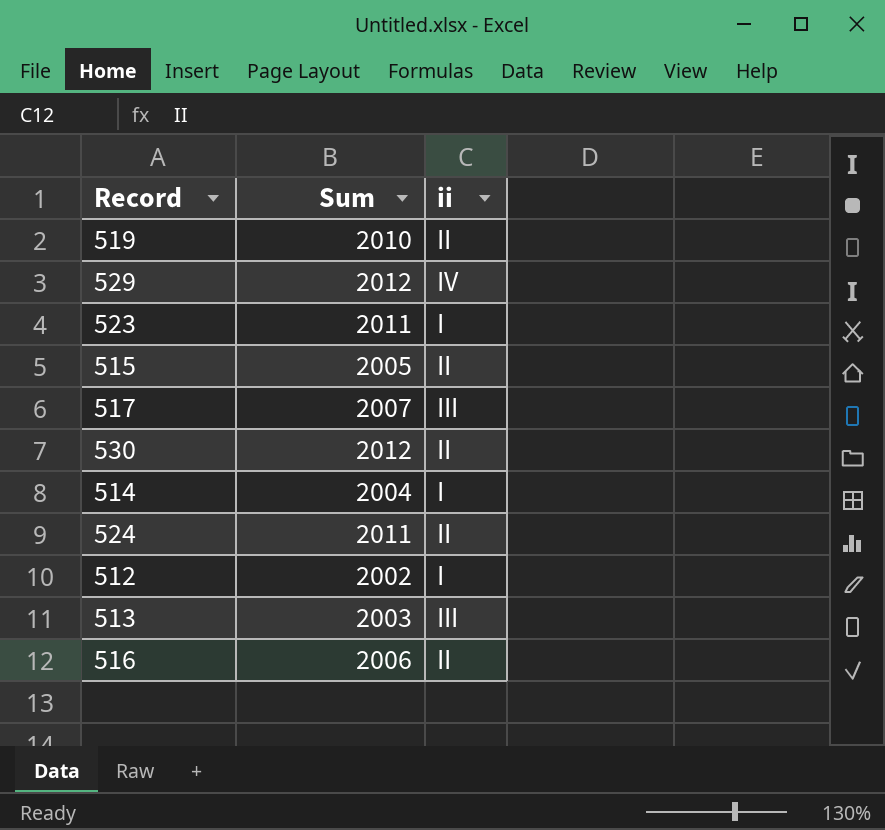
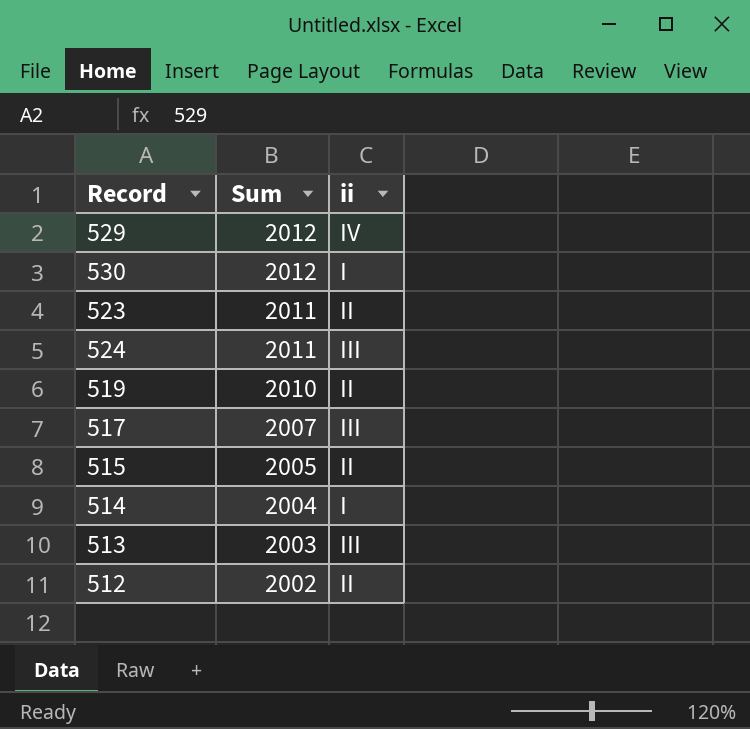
row order: none -> Sum descending
row 516: 2006 | II -> none
530 | ii: II -> I
523 | ii: I -> II
524 | ii: II -> III
512 | ii: I -> II

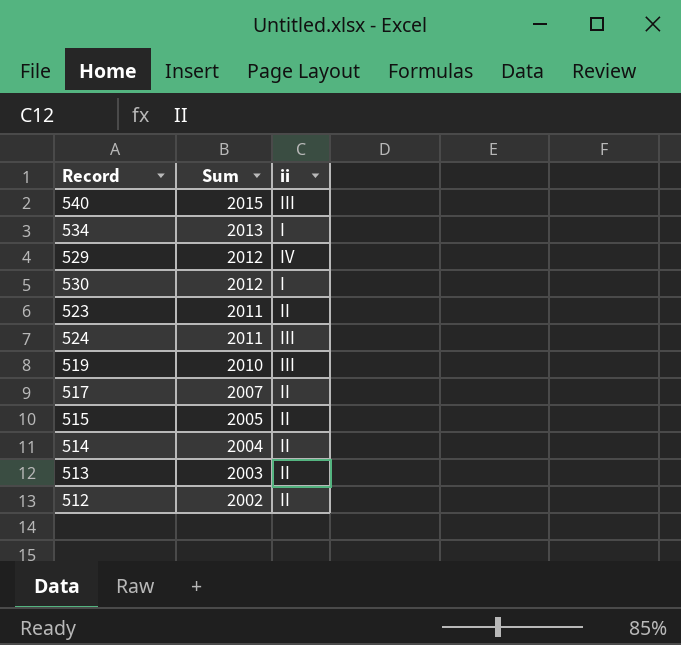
row 540: none -> 2015 | III
row 534: none -> 2013 | I
519 | ii: II -> III
517 | ii: III -> II
514 | ii: I -> II
513 | ii: III -> II

